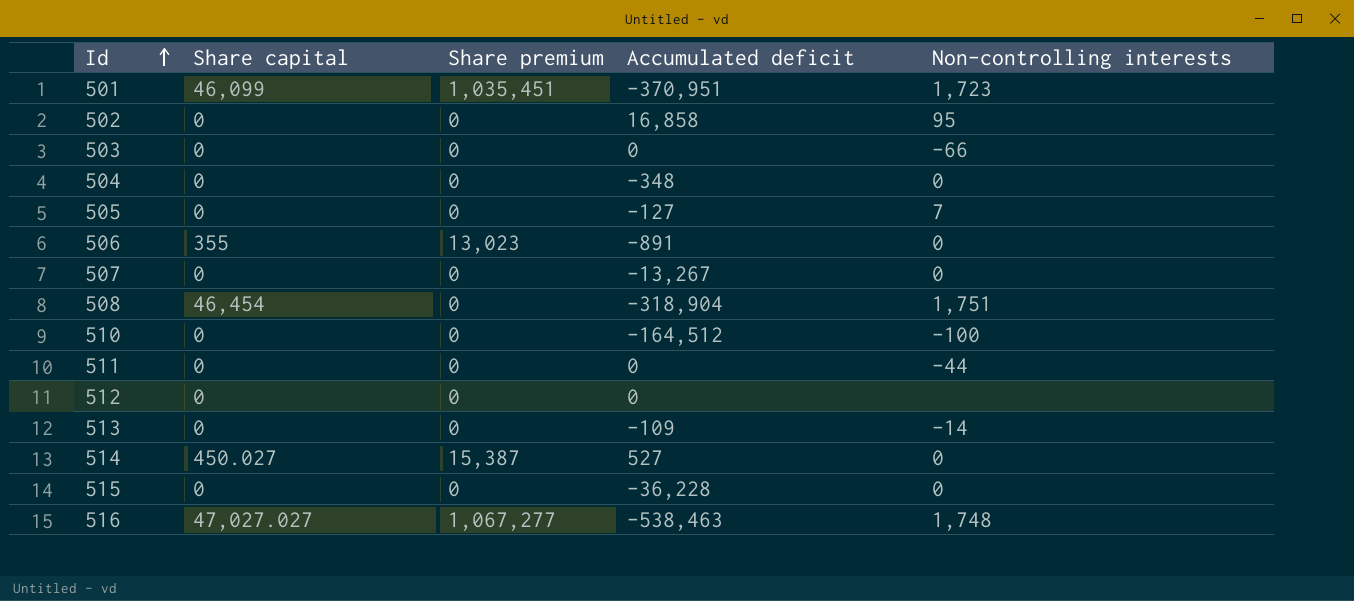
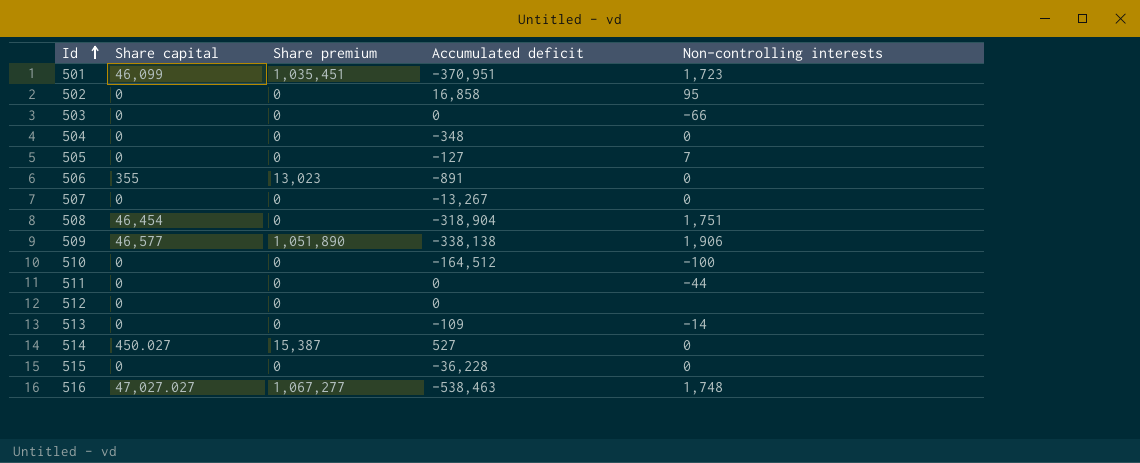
row 509: none -> 46,577 | 1,051,890 | -338,138 | 1,906

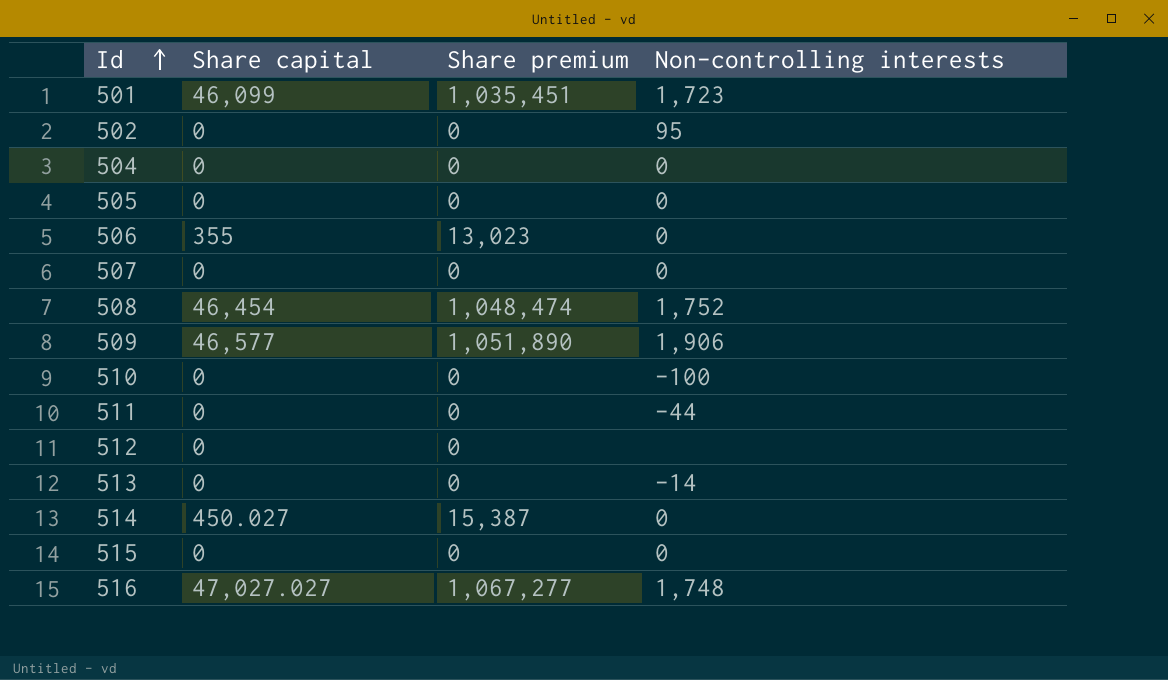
column Accumulated deficit | position: 4 -> none
row 503: 0 | 0 | 0 | -66 -> none
505 | Non-controlling interests: 7 -> 0
508 | Share premium: 0 -> 1,048,474
508 | Non-controlling interests: 1,751 -> 1,752

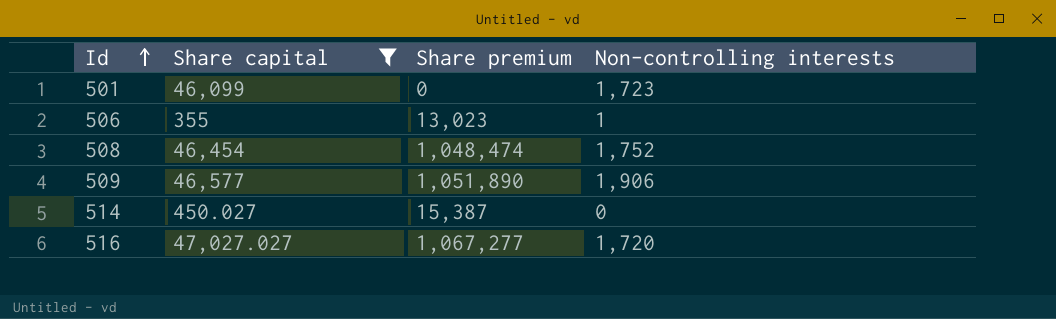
filter: none -> Share capital != 0
501 | Share premium: 1,035,451 -> 0
506 | Non-controlling interests: 0 -> 1
516 | Non-controlling interests: 1,748 -> 1,720

